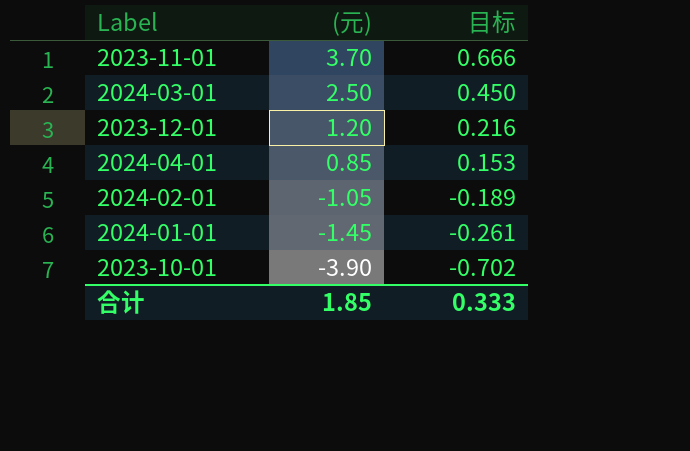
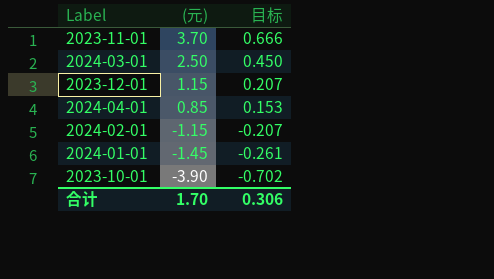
2023-12-01 | (元): 1.20 -> 1.15
2023-12-01 | 目标: 0.216 -> 0.207
2024-02-01 | (元): -1.05 -> -1.15
2024-02-01 | 目标: -0.189 -> -0.207
合计 | (元): 1.85 -> 1.70
合计 | 目标: 0.333 -> 0.306

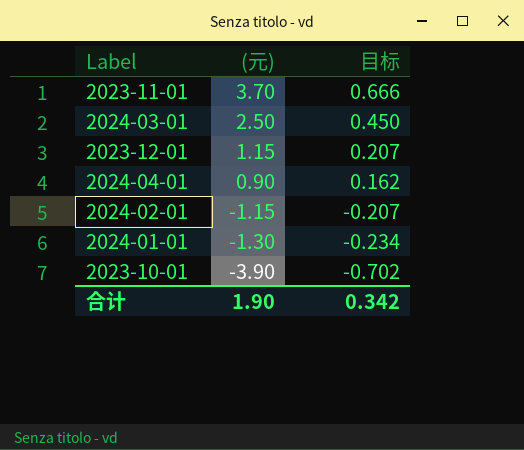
2024-04-01 | (元): 0.85 -> 0.90
2024-04-01 | 目标: 0.153 -> 0.162
2024-01-01 | (元): -1.45 -> -1.30
2024-01-01 | 目标: -0.261 -> -0.234
合计 | (元): 1.70 -> 1.90
合计 | 目标: 0.306 -> 0.342

